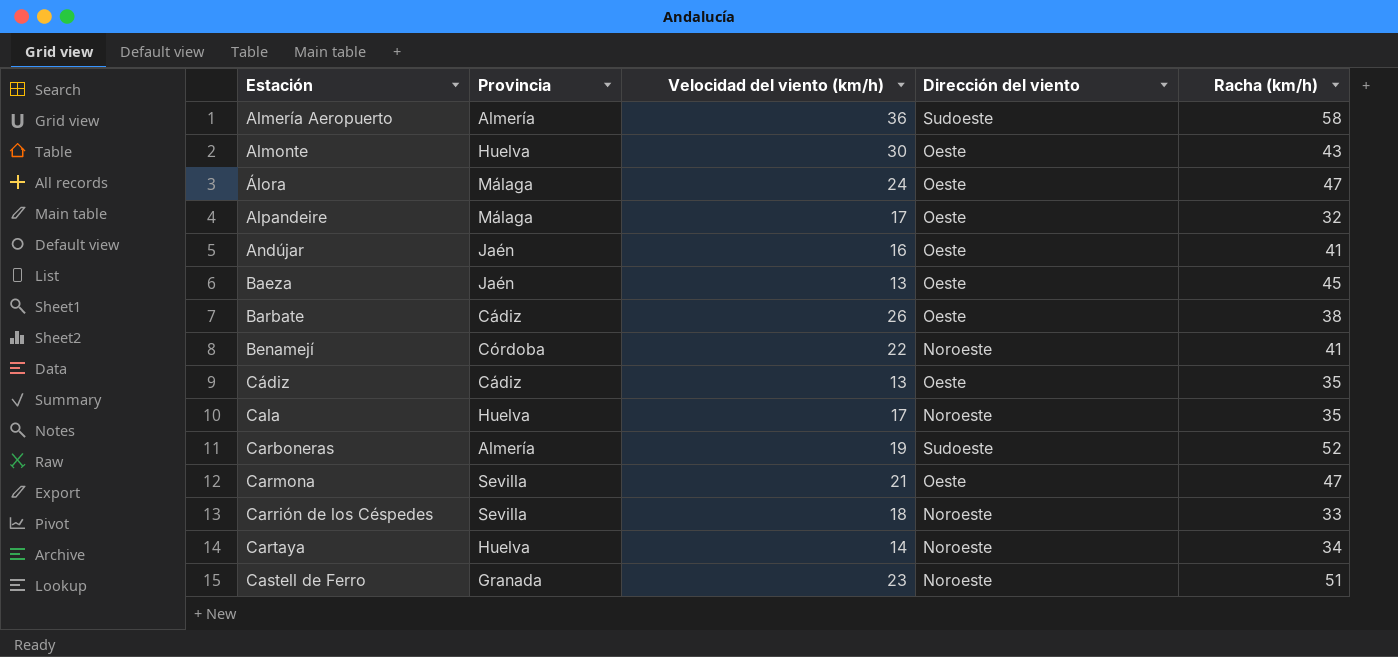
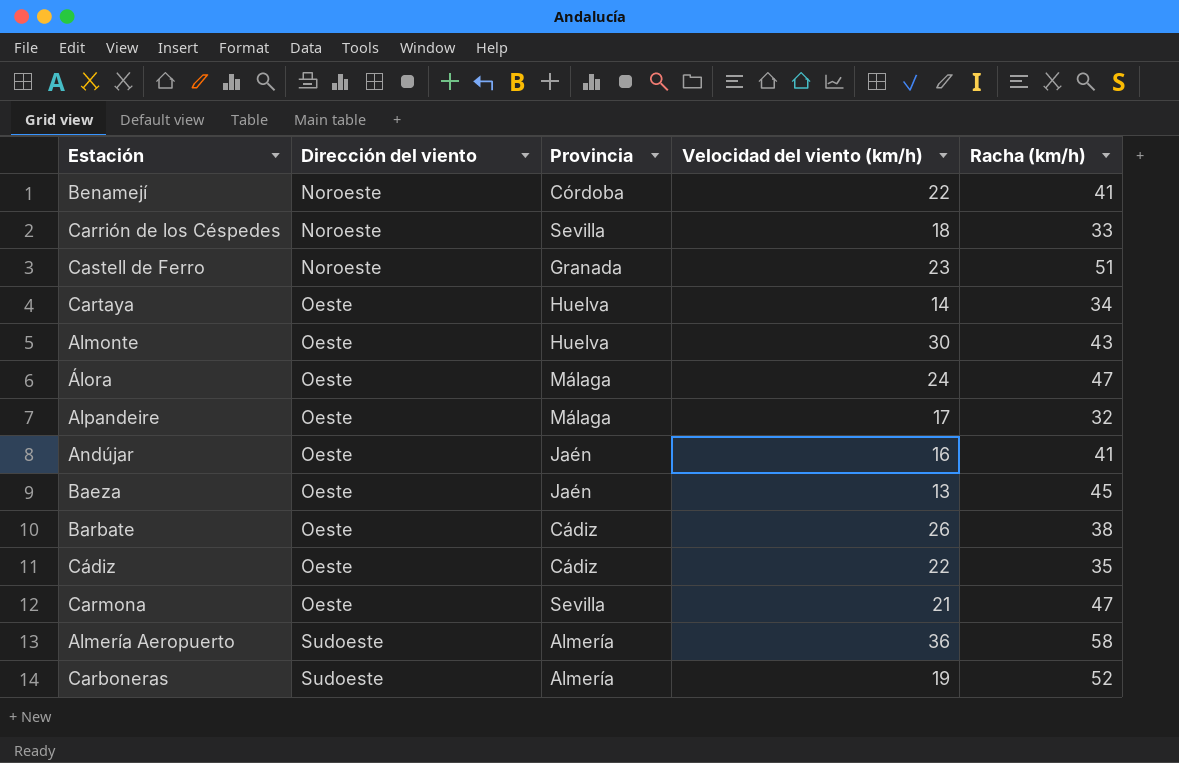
row order: Estación ascending -> Dirección del viento ascending
column Dirección del viento | position: 4 -> 2
row Cala: Huelva | 17 | Noroeste | 35 -> none
Cartaya | Dirección del viento: Noroeste -> Oeste
Cádiz | Velocidad del viento (km/h): 13 -> 22

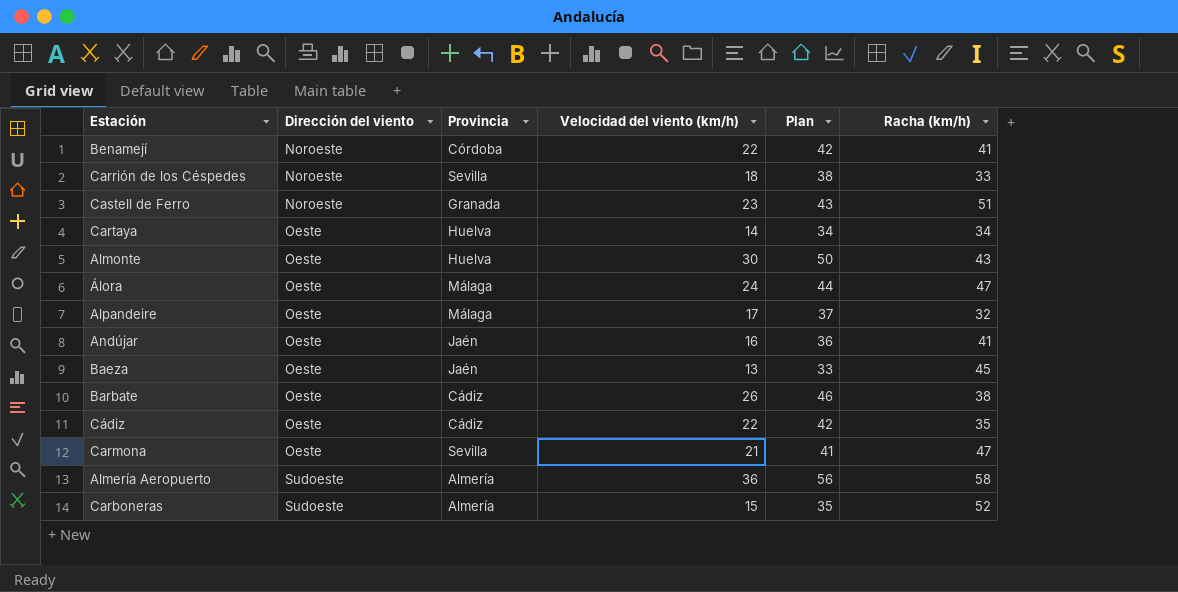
column Plan | formula: none -> [Velocidad del viento (km/h)] + 20
Carboneras | Velocidad del viento (km/h): 19 -> 15

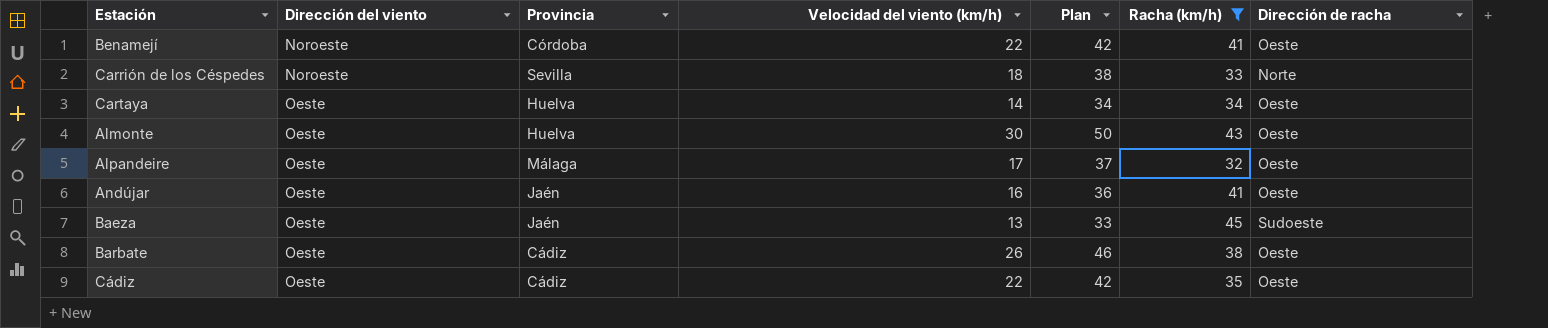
filter: none -> Racha (km/h) <= 45
column Dirección de racha | position: none -> 7

